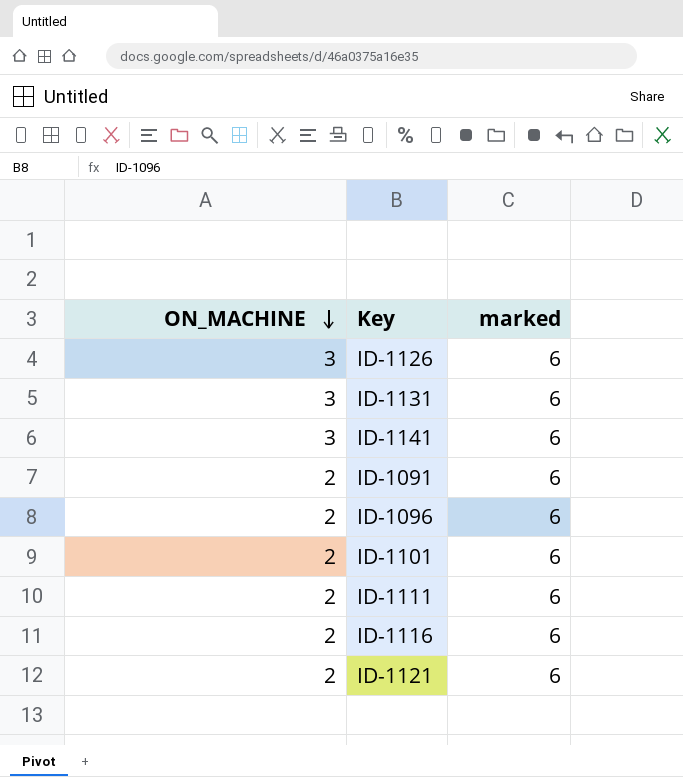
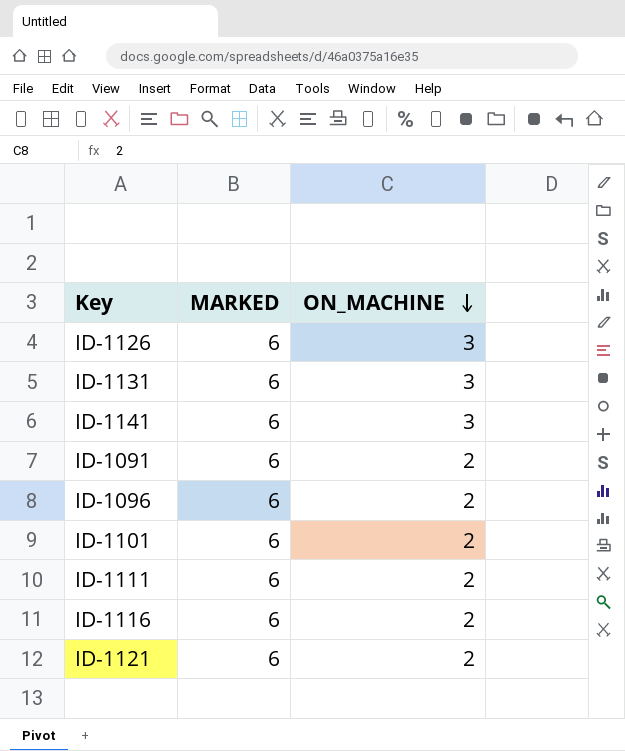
column name: marked -> MARKED
column ON_MACHINE | position: 1 -> 3

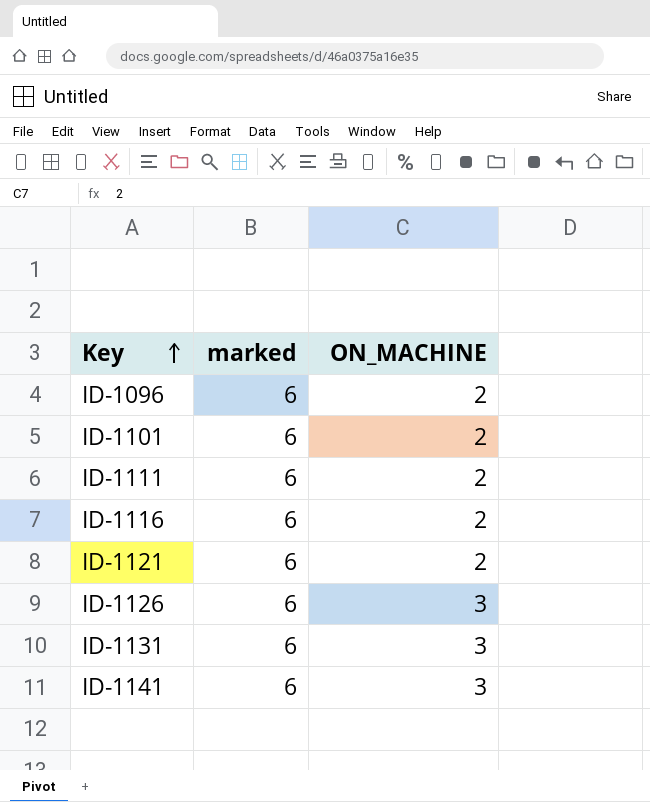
row order: ON_MACHINE descending -> Key ascending
column name: MARKED -> marked
row ID-1091: 6 | 2 -> none

